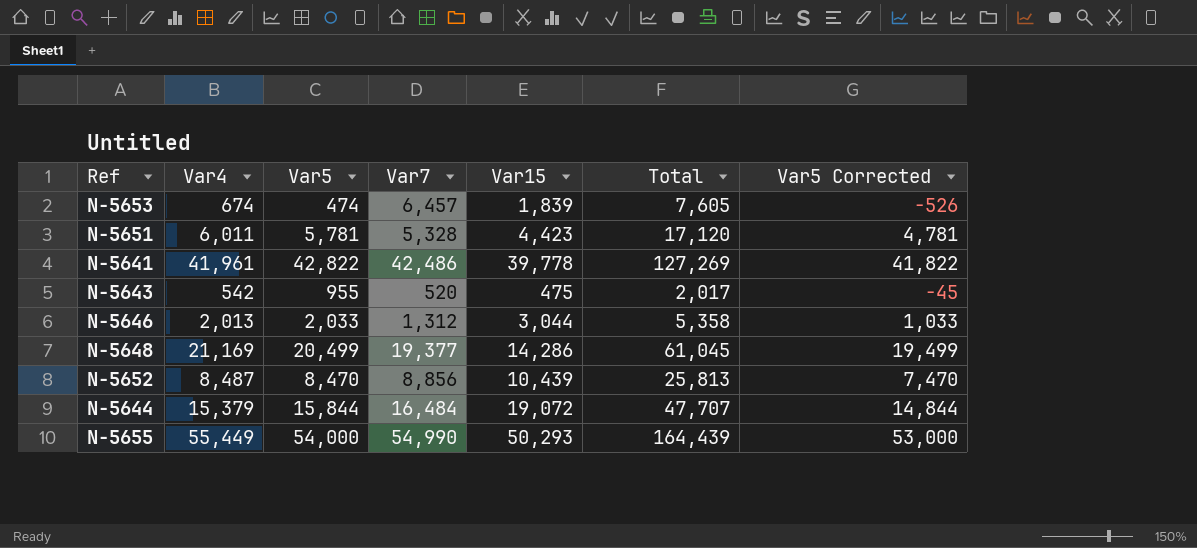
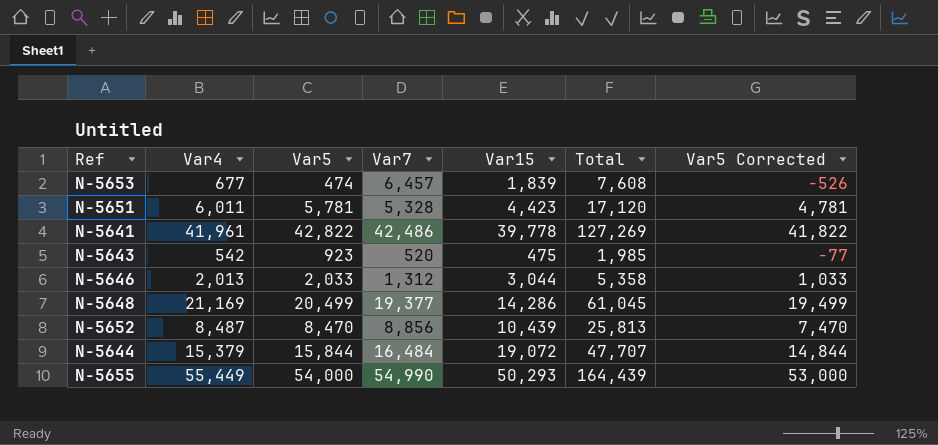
N-5653 | Var4: 674 -> 677
N-5653 | Total: 7,605 -> 7,608
N-5643 | Var5: 955 -> 923
N-5643 | Total: 2,017 -> 1,985
N-5643 | Var5 Corrected: -45 -> -77

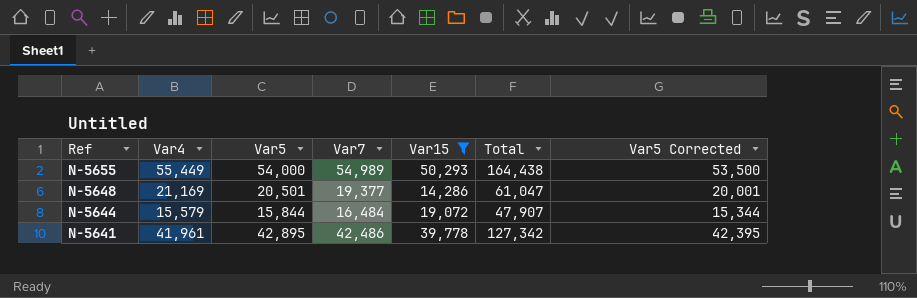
filter: none -> Var15 >= 14,286
row order: none -> Ref descending
column Var5 Corrected | formula: [Var5] - 1000 -> [Var5] - 500
N-5655 | Var7: 54,990 -> 54,989
N-5655 | Total: 164,439 -> 164,438
N-5648 | Var5: 20,499 -> 20,501
N-5648 | Total: 61,045 -> 61,047
N-5644 | Var4: 15,379 -> 15,579
N-5644 | Total: 47,707 -> 47,907
N-5641 | Var5: 42,822 -> 42,895
N-5641 | Total: 127,269 -> 127,342

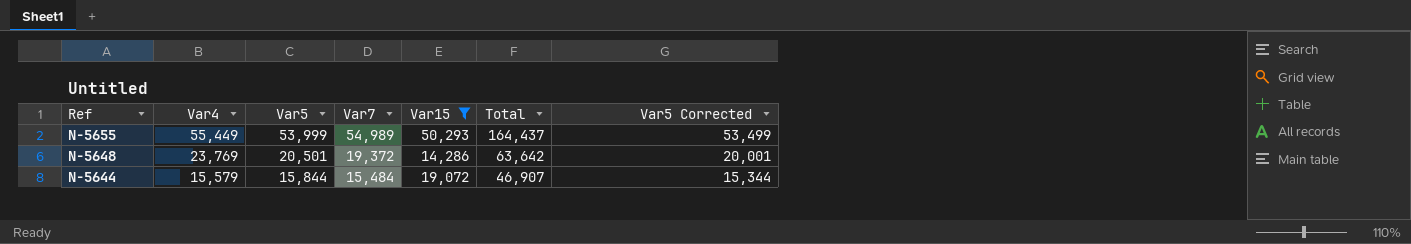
row N-5641: 41,961 | 42,895 | 42,486 | 39,778 | 127,342 | 42,395 -> none
N-5655 | Var5: 54,000 -> 53,999
N-5655 | Total: 164,438 -> 164,437
N-5655 | Var5 Corrected: 53,500 -> 53,499
N-5648 | Var4: 21,169 -> 23,769
N-5648 | Var7: 19,377 -> 19,372
N-5648 | Total: 61,047 -> 63,642
N-5644 | Var7: 16,484 -> 15,484
N-5644 | Total: 47,907 -> 46,907

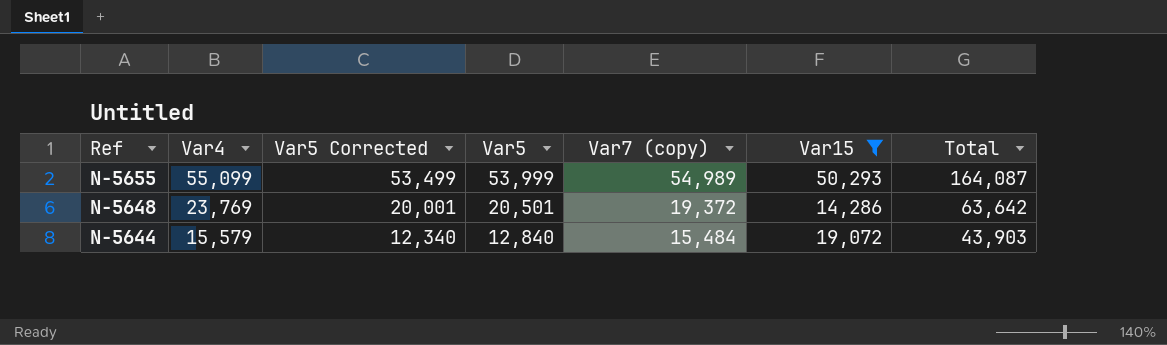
column Var5 Corrected | position: 7 -> 3
column name: Var7 -> Var7 (copy)
N-5655 | Var4: 55,449 -> 55,099
N-5655 | Total: 164,437 -> 164,087
N-5644 | Var5 Corrected: 15,344 -> 12,340
N-5644 | Var5: 15,844 -> 12,840
N-5644 | Total: 46,907 -> 43,903

